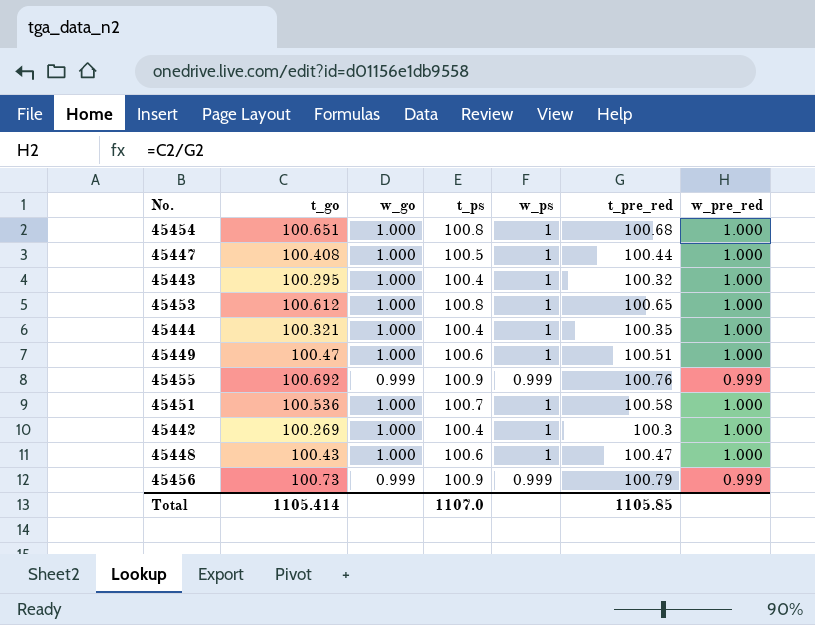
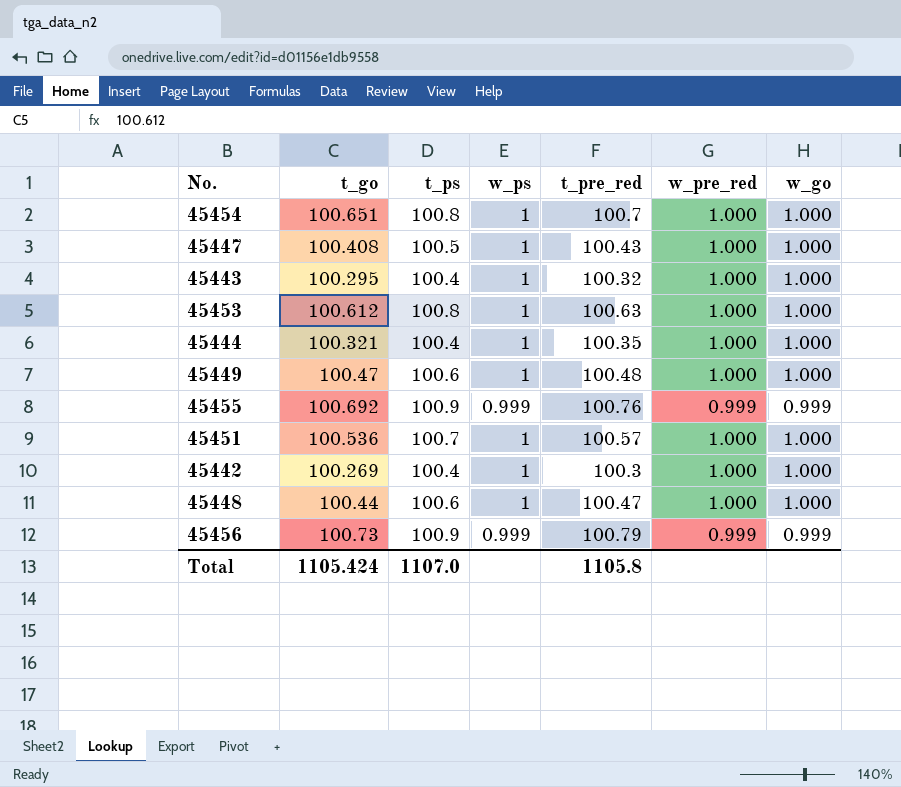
column w_go | position: 3 -> 7
45454 | t_pre_red: 100.68 -> 100.7
45447 | t_pre_red: 100.44 -> 100.43
45453 | t_pre_red: 100.65 -> 100.63
45449 | t_pre_red: 100.51 -> 100.48
45451 | t_pre_red: 100.58 -> 100.57
45448 | t_go: 100.43 -> 100.44
Total | t_go: 1105.414 -> 1105.424
Total | t_pre_red: 1105.85 -> 1105.8

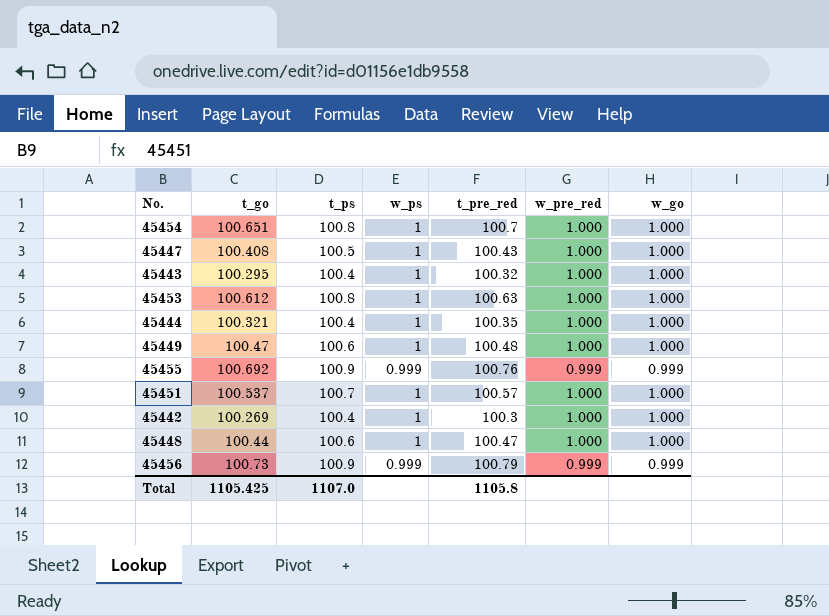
45451 | t_go: 100.536 -> 100.537
Total | t_go: 1105.424 -> 1105.425

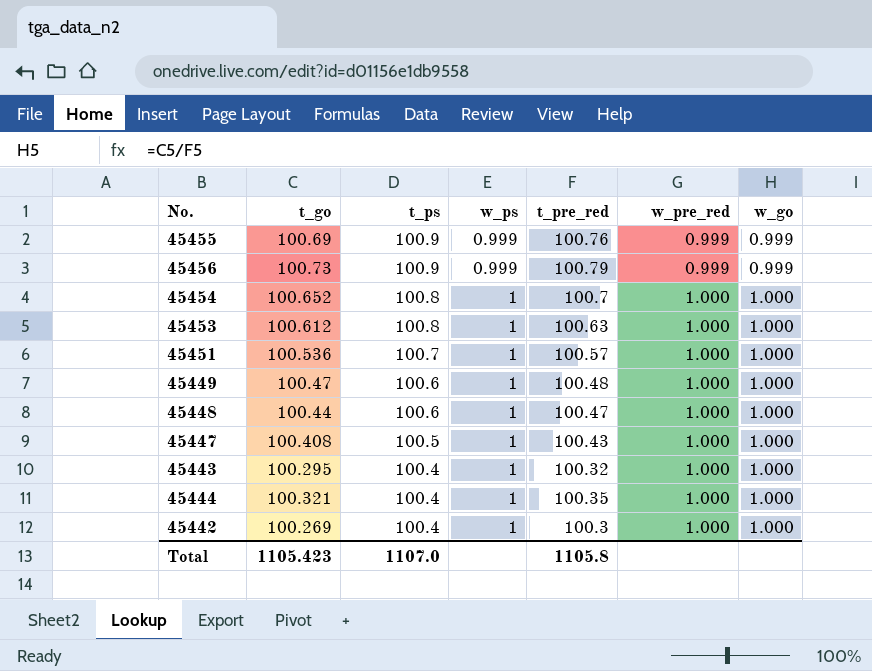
row order: none -> t_ps descending
45455 | t_go: 100.692 -> 100.69
45454 | t_go: 100.651 -> 100.652
45451 | t_go: 100.537 -> 100.536
Total | t_go: 1105.425 -> 1105.423

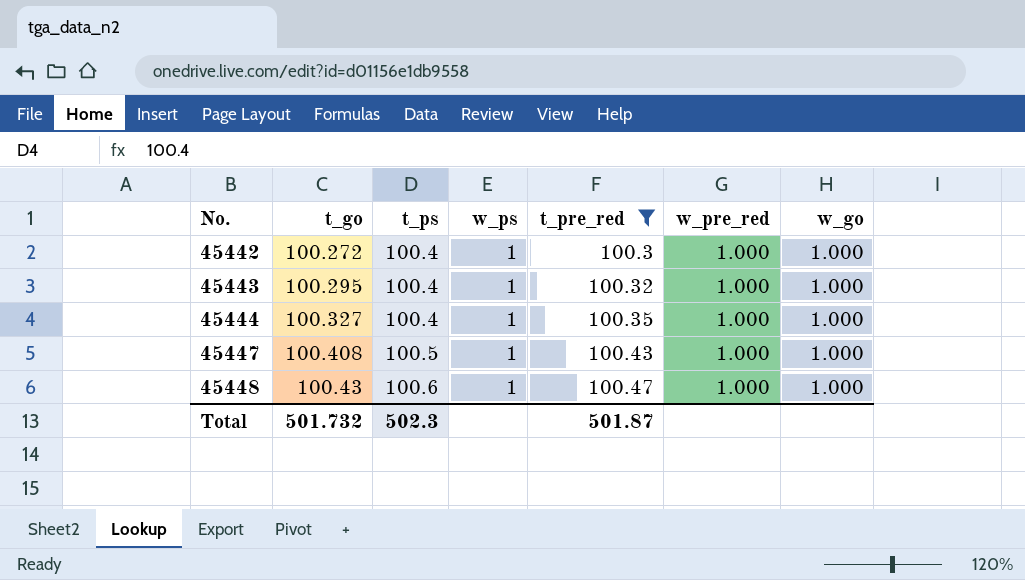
filter: none -> t_pre_red <= 100.47
row order: t_ps descending -> No. ascending
45442 | t_go: 100.269 -> 100.272
45444 | t_go: 100.321 -> 100.327
45448 | t_go: 100.44 -> 100.43
Total | t_go: 1105.423 -> 501.732
Total | t_ps: 1107.0 -> 502.3
Total | t_pre_red: 1105.8 -> 501.87

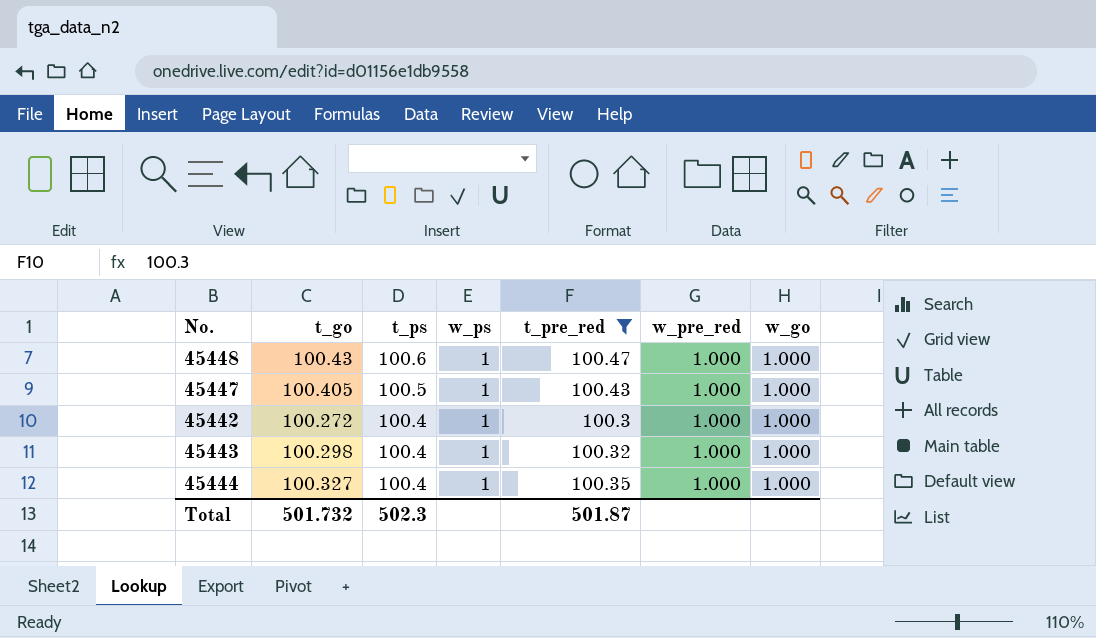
row order: No. ascending -> t_ps descending
45447 | t_go: 100.408 -> 100.405
45443 | t_go: 100.295 -> 100.298

